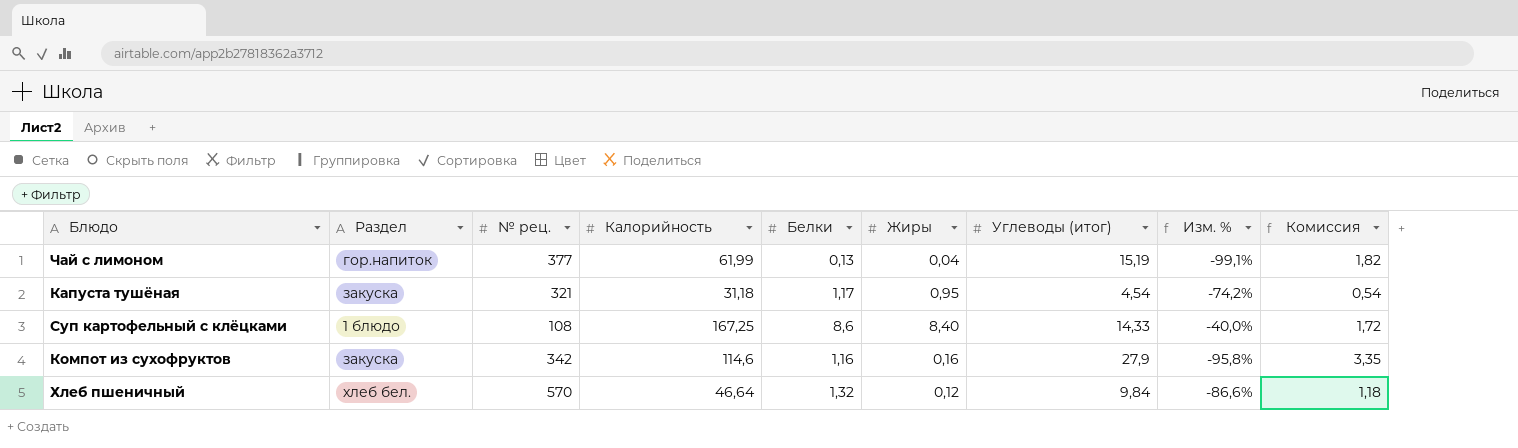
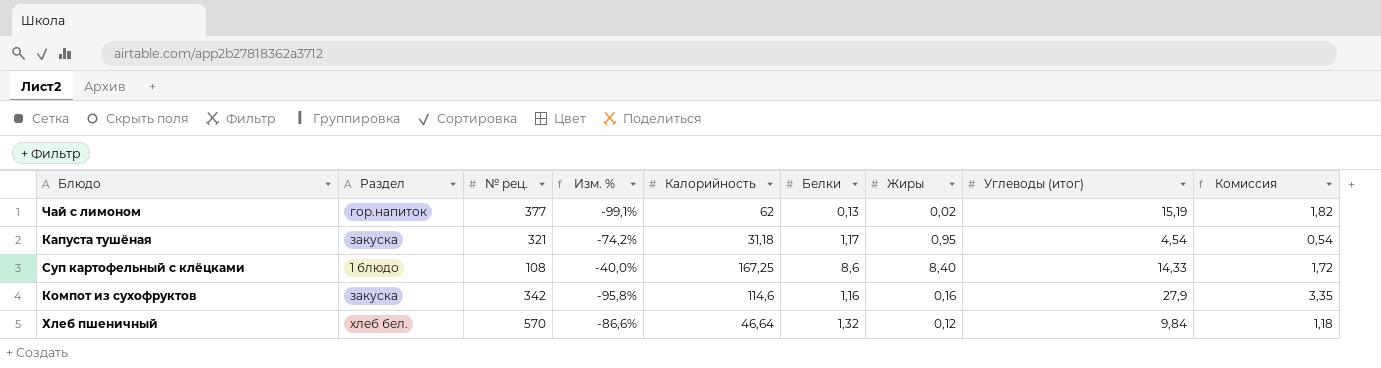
column Изм. % | position: 8 -> 4
Чай с лимоном | Калорийность: 61,99 -> 62
Чай с лимоном | Жиры: 0,04 -> 0,02

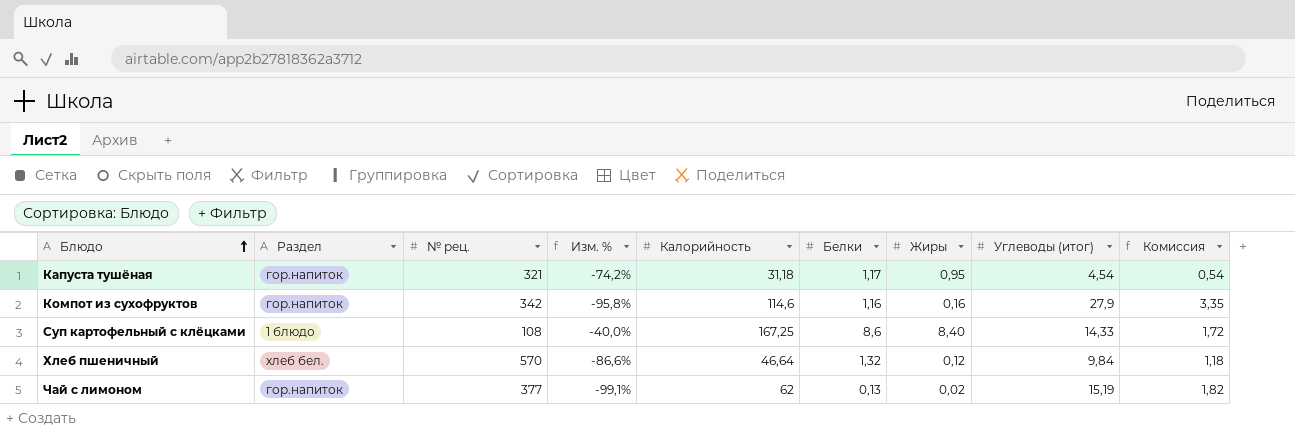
row order: none -> Блюдо ascending
Капуста тушёная | Раздел: закуска -> гор.напиток
Компот из сухофруктов | Раздел: закуска -> гор.напиток

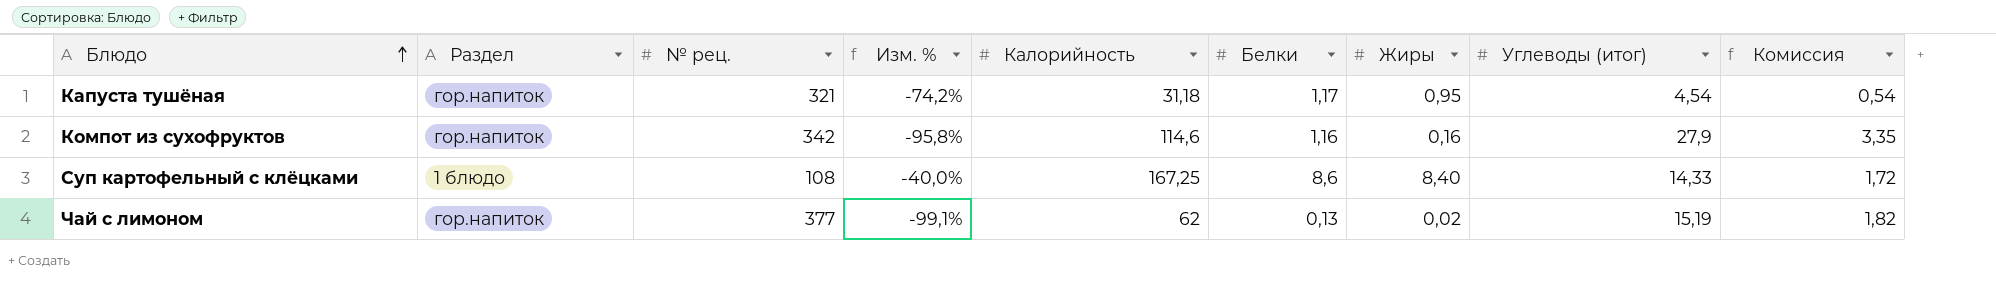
row Хлеб пшеничный: хлеб бел. | 570 | -86,6% | 46,64 | 1,32 | 0,12 | 9,84 | 1,18 -> none

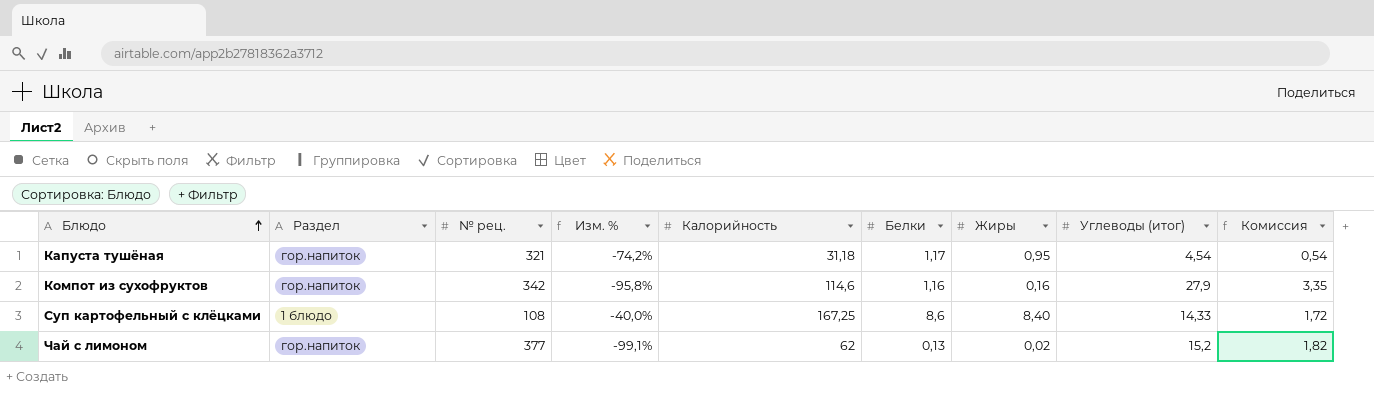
Чай с лимоном | Углеводы (итог): 15,19 -> 15,2

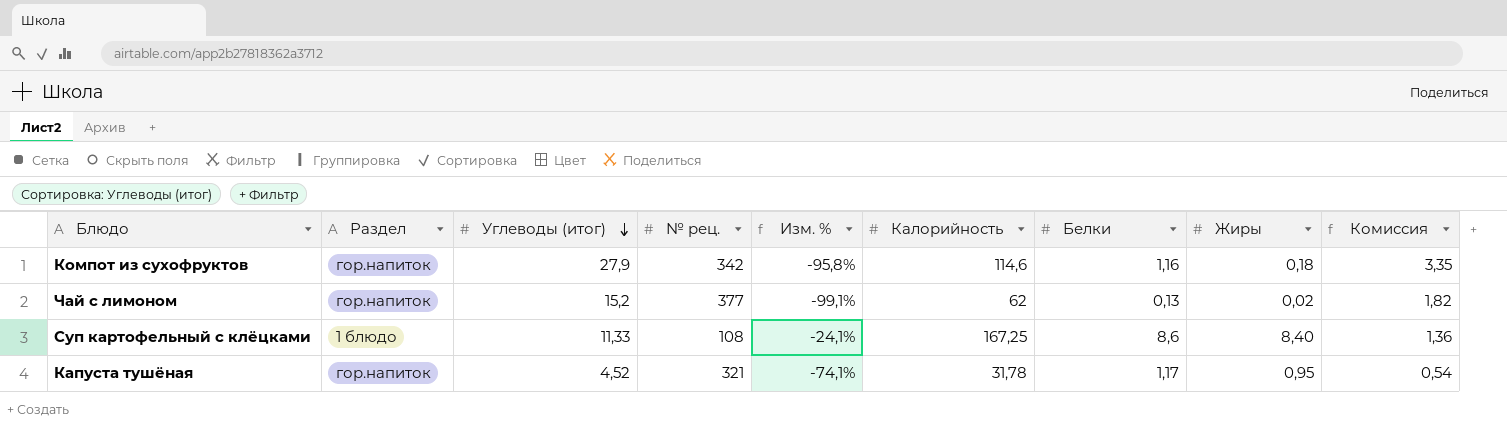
row order: Блюдо ascending -> Углеводы (итог) descending
column Углеводы (итог) | position: 8 -> 3
Компот из сухофруктов | Жиры: 0,16 -> 0,18
Суп картофельный с клёцками | Углеводы (итог): 14,33 -> 11,33
Суп картофельный с клёцками | Изм. %: -40,0% -> -24,1%
Суп картофельный с клёцками | Комиссия: 1,72 -> 1,36
Капуста тушёная | Углеводы (итог): 4,54 -> 4,52
Капуста тушёная | Изм. %: -74,2% -> -74,1%
Капуста тушёная | Калорийность: 31,18 -> 31,78

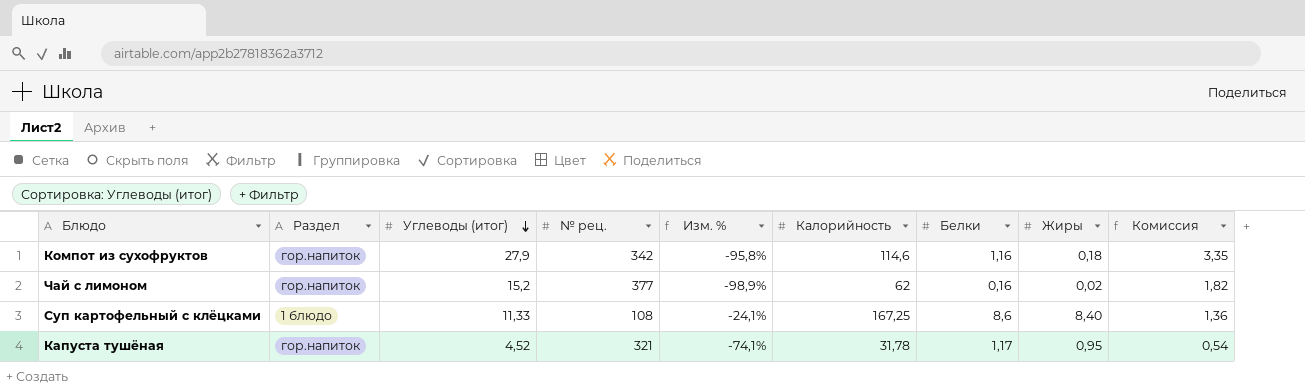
Чай с лимоном | Изм. %: -99,1% -> -98,9%
Чай с лимоном | Белки: 0,13 -> 0,16

